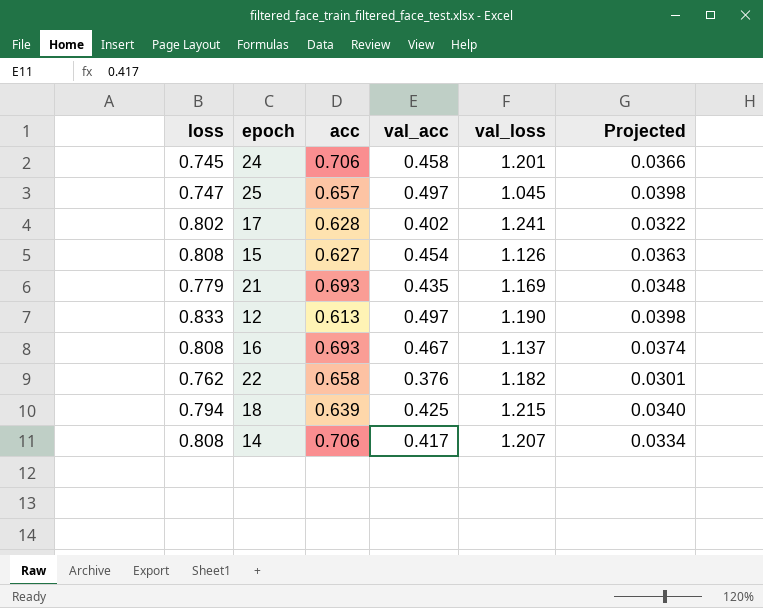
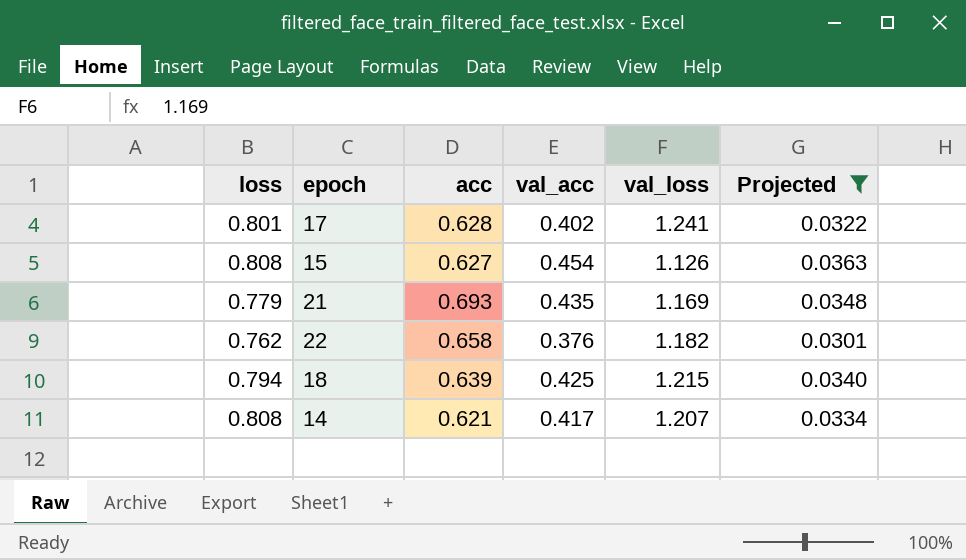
filter: none -> Projected <= 0.0363
17 | loss: 0.802 -> 0.801
14 | acc: 0.706 -> 0.621

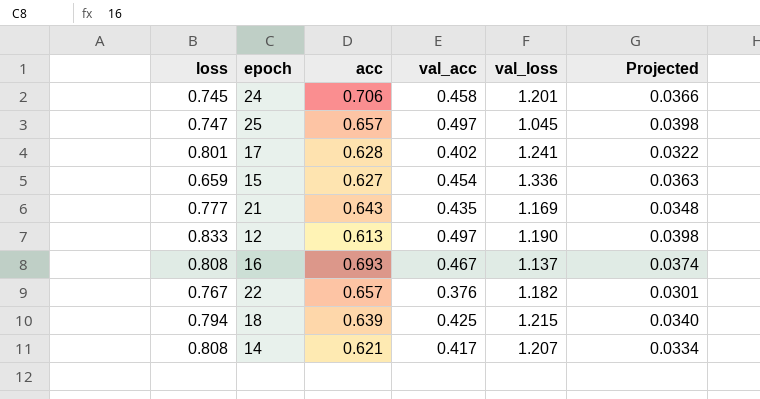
filter: Projected <= 0.0363 -> none
15 | loss: 0.808 -> 0.659
15 | val_loss: 1.126 -> 1.336
21 | loss: 0.779 -> 0.777
21 | acc: 0.693 -> 0.643
22 | loss: 0.762 -> 0.767
22 | acc: 0.658 -> 0.657

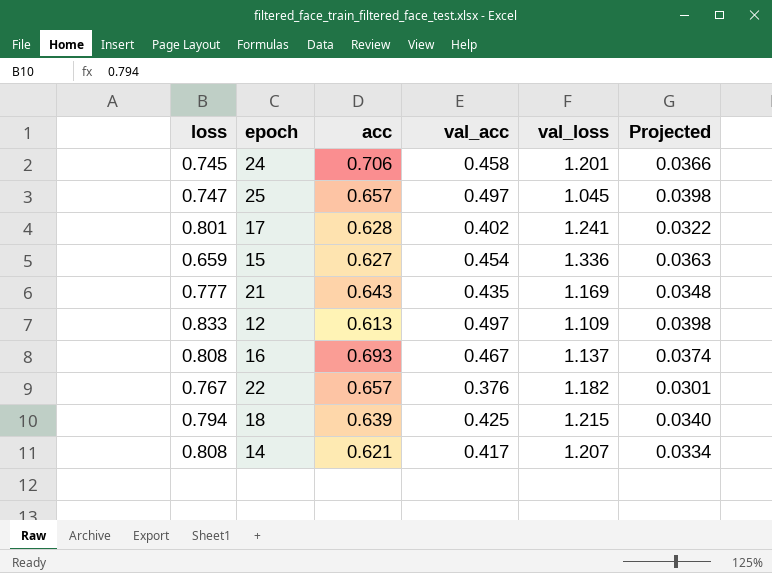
12 | val_loss: 1.190 -> 1.109

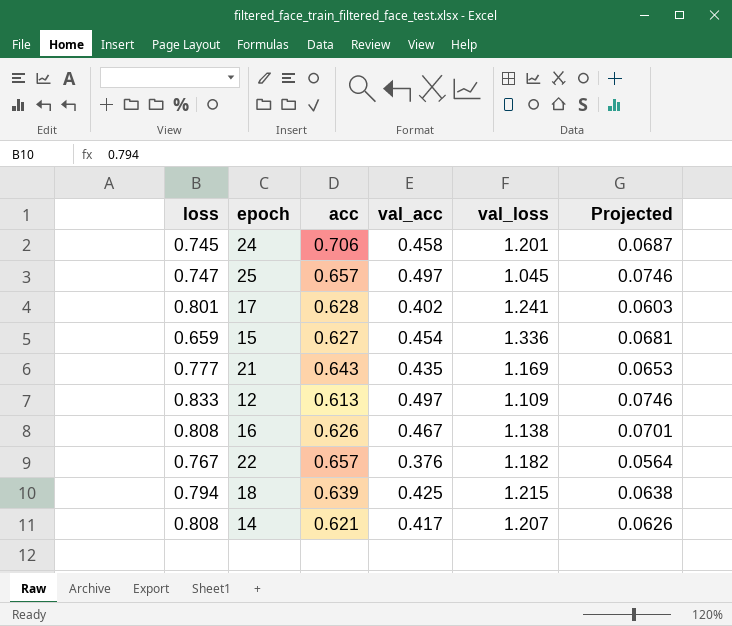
column Projected | formula: [val_acc] * 0.08 -> [val_acc] * 0.15
16 | acc: 0.693 -> 0.626
16 | val_loss: 1.137 -> 1.138

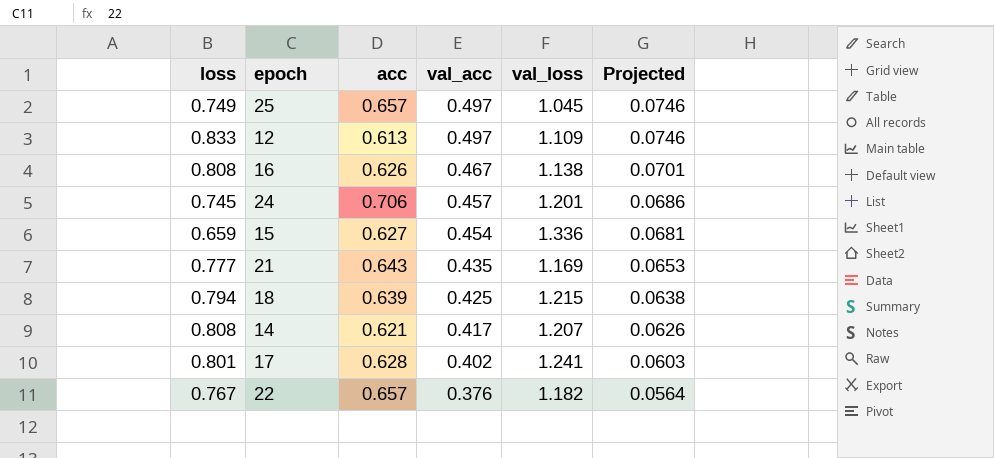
row order: none -> val_acc descending
25 | loss: 0.747 -> 0.749
24 | val_acc: 0.458 -> 0.457
24 | Projected: 0.0687 -> 0.0686

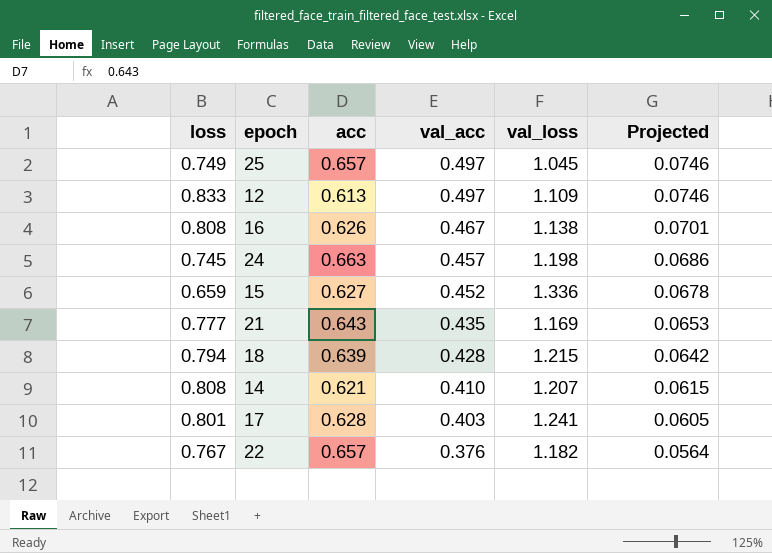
24 | acc: 0.706 -> 0.663
24 | val_loss: 1.201 -> 1.198
15 | val_acc: 0.454 -> 0.452
15 | Projected: 0.0681 -> 0.0678
18 | val_acc: 0.425 -> 0.428
18 | Projected: 0.0638 -> 0.0642
14 | val_acc: 0.417 -> 0.410
14 | Projected: 0.0626 -> 0.0615
17 | val_acc: 0.402 -> 0.403
17 | Projected: 0.0603 -> 0.0605

